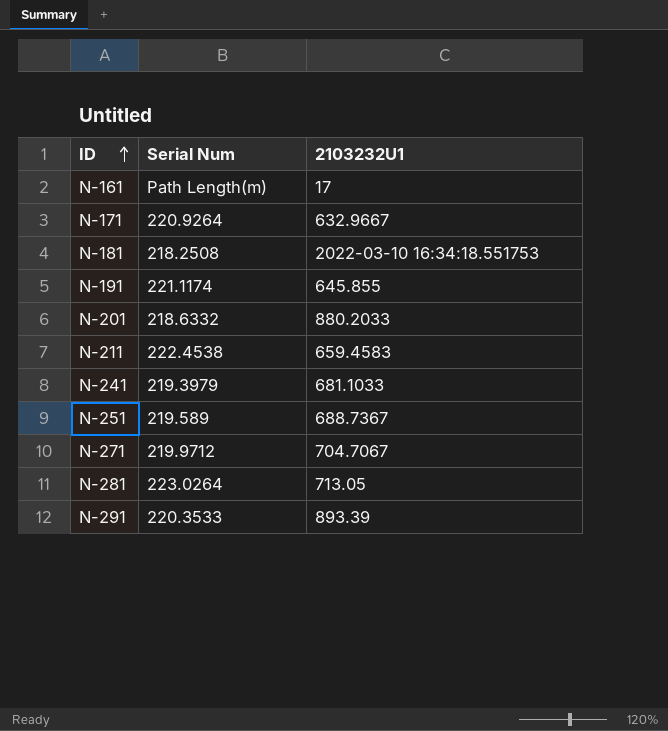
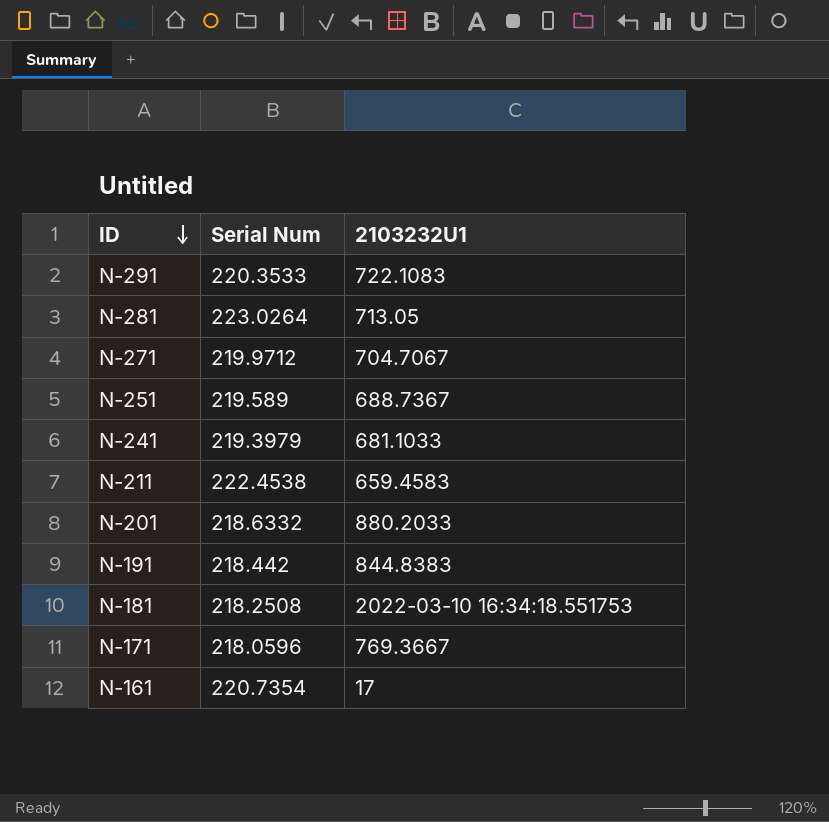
row order: ID ascending -> ID descending
N-291 | 2103232U1: 893.39 -> 722.1083
N-191 | Serial Num: 221.1174 -> 218.442
N-191 | 2103232U1: 645.855 -> 844.8383
N-171 | Serial Num: 220.9264 -> 218.0596
N-171 | 2103232U1: 632.9667 -> 769.3667
N-161 | Serial Num: Path Length(m) -> 220.7354

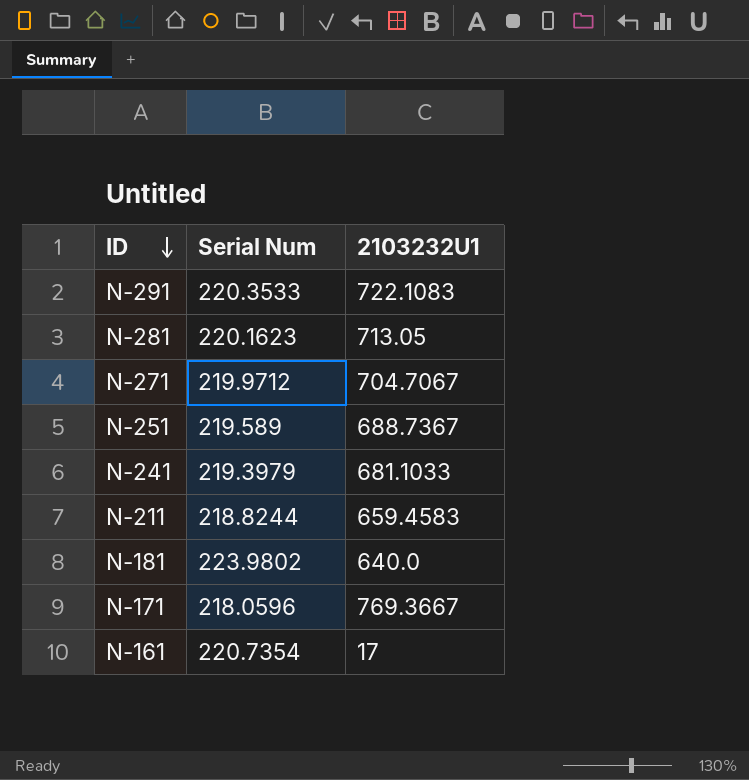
row N-201: 218.6332 | 880.2033 -> none
row N-191: 218.442 | 844.8383 -> none
N-281 | Serial Num: 223.0264 -> 220.1623
N-211 | Serial Num: 222.4538 -> 218.8244
N-181 | Serial Num: 218.2508 -> 223.9802
N-181 | 2103232U1: 2022-03-10 16:34:18.551753 -> 640.0

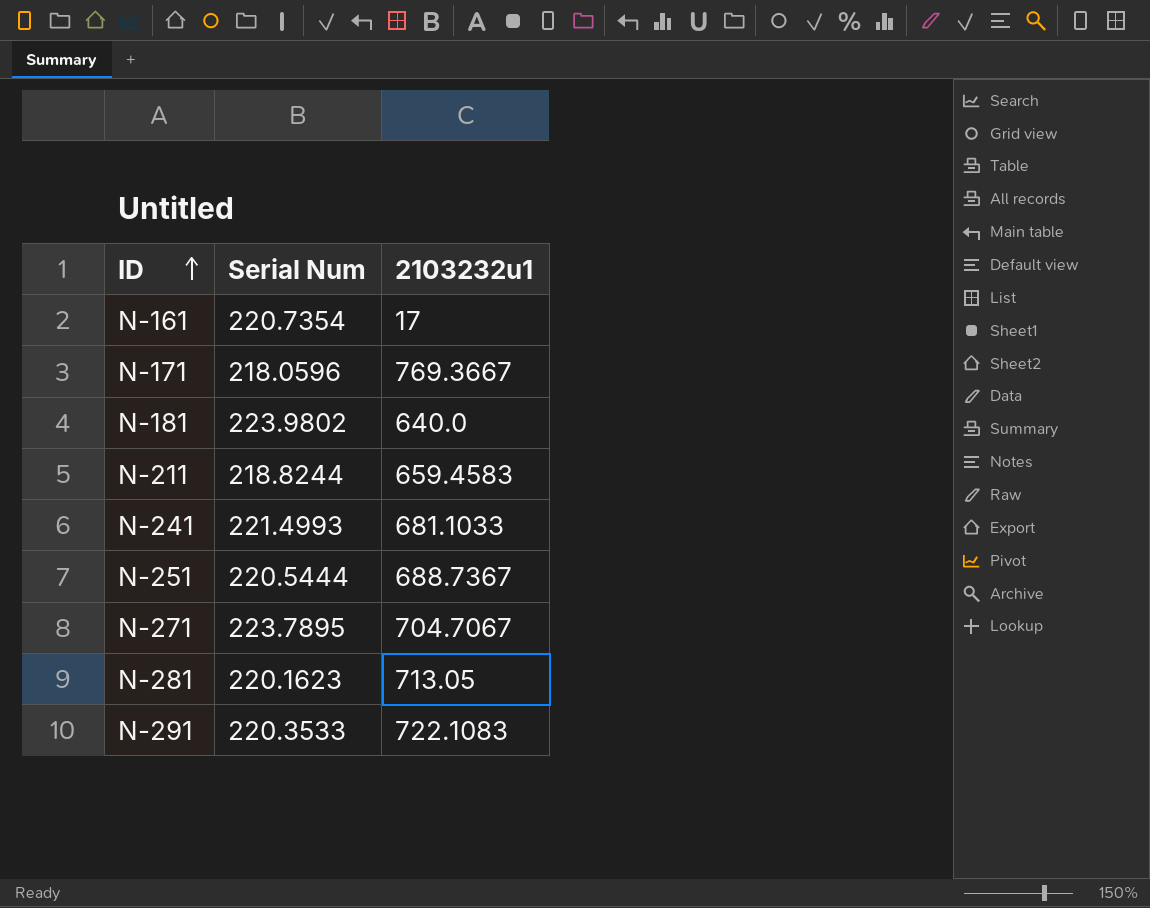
row order: ID descending -> ID ascending
column name: 2103232U1 -> 2103232u1
N-241 | Serial Num: 219.3979 -> 221.4993
N-251 | Serial Num: 219.589 -> 220.5444
N-271 | Serial Num: 219.9712 -> 223.7895

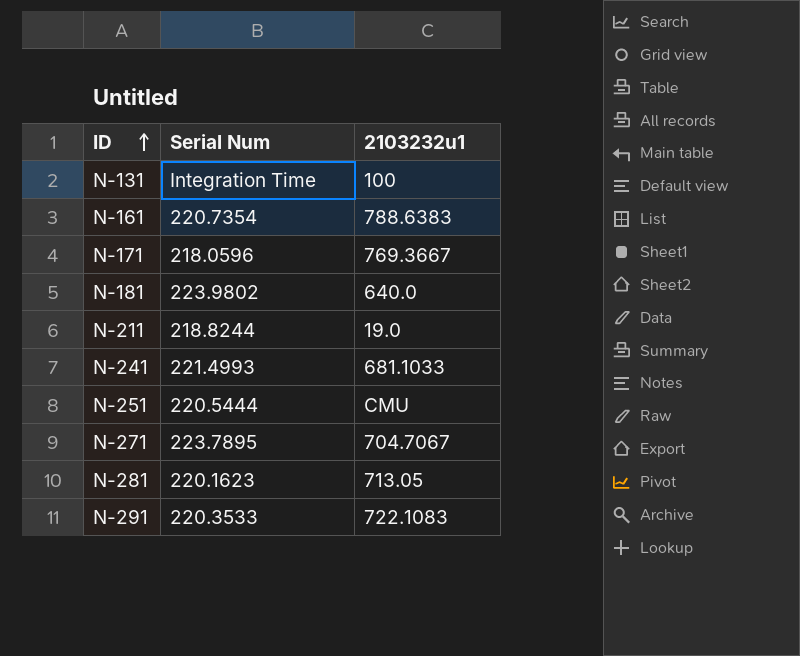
row N-131: none -> Integration Time | 100
N-161 | 2103232u1: 17 -> 788.6383
N-211 | 2103232u1: 659.4583 -> 19.0
N-251 | 2103232u1: 688.7367 -> CMU

